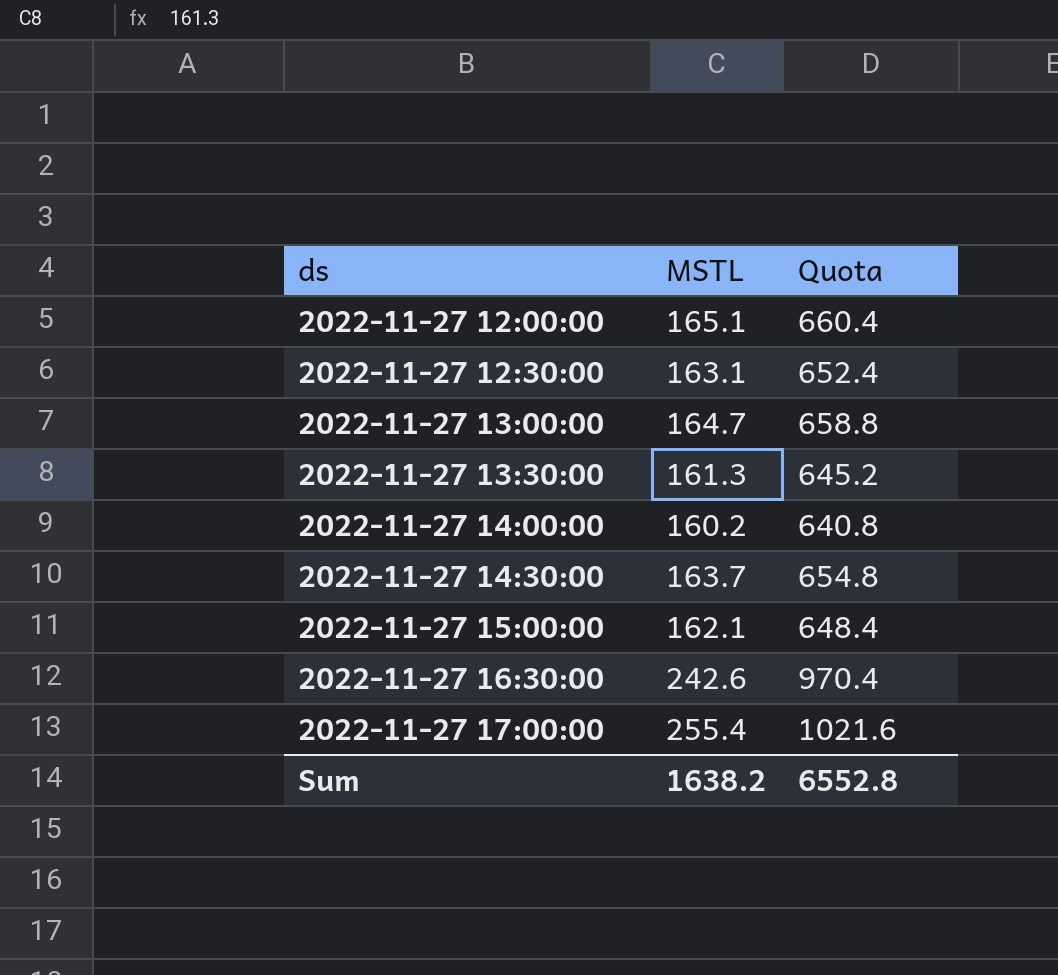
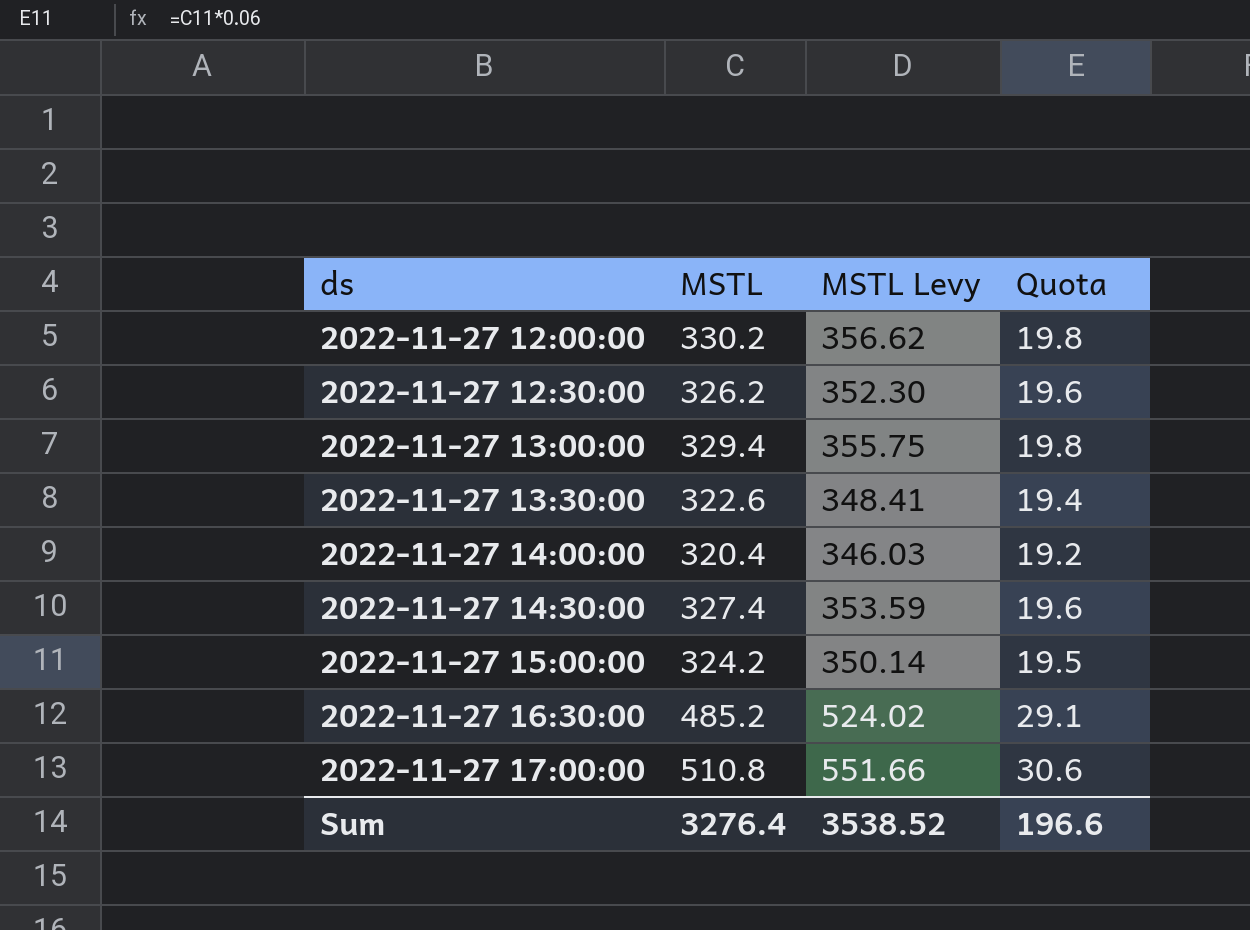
column MSTL Levy | formula: none -> [MSTL] * 1.08
column Quota | formula: [MSTL] * 4 -> [MSTL] * 0.06
2022-11-27 12:00:00 | MSTL: 165.1 -> 330.2
2022-11-27 12:30:00 | MSTL: 163.1 -> 326.2
2022-11-27 13:00:00 | MSTL: 164.7 -> 329.4
2022-11-27 13:30:00 | MSTL: 161.3 -> 322.6
2022-11-27 14:00:00 | MSTL: 160.2 -> 320.4
2022-11-27 14:30:00 | MSTL: 163.7 -> 327.4
2022-11-27 15:00:00 | MSTL: 162.1 -> 324.2
2022-11-27 16:30:00 | MSTL: 242.6 -> 485.2
2022-11-27 17:00:00 | MSTL: 255.4 -> 510.8
Sum | MSTL: 1638.2 -> 3276.4
Sum | Quota: 6552.8 -> 196.6

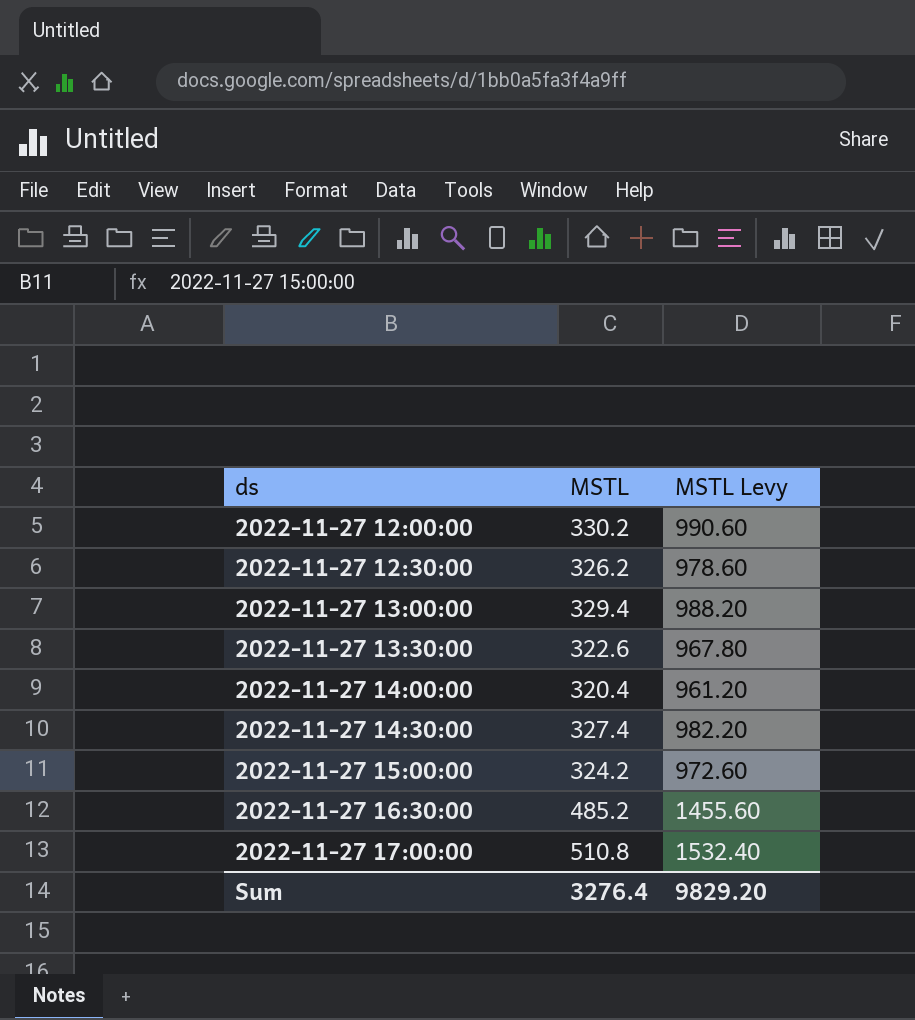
column Quota | formula: [MSTL] * 0.06 -> none
column MSTL Levy | formula: [MSTL] * 1.08 -> [MSTL] * 3
Sum | MSTL Levy: 3538.52 -> 9829.20

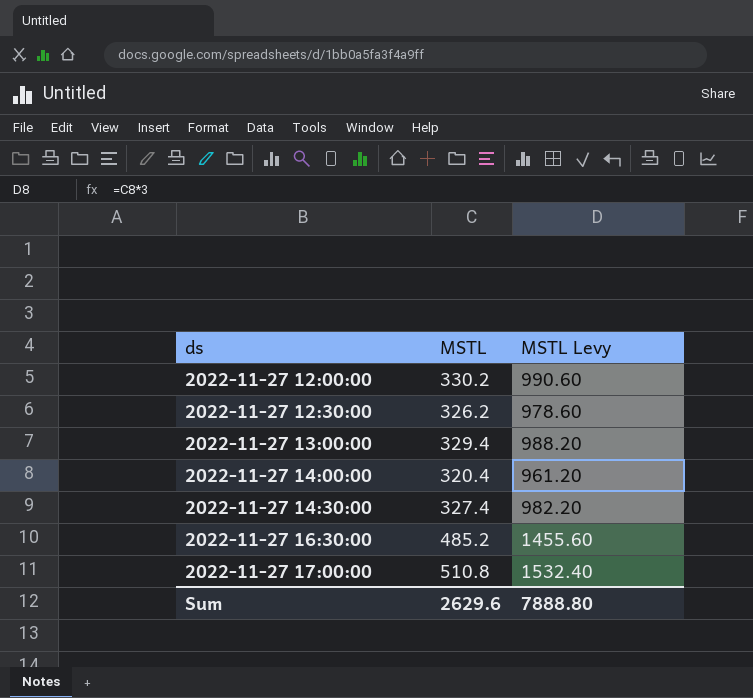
row 2022-11-27 13:30:00: 322.6 | 967.80 -> none
row 2022-11-27 15:00:00: 324.2 | 972.60 -> none
Sum | MSTL: 3276.4 -> 2629.6
Sum | MSTL Levy: 9829.20 -> 7888.80

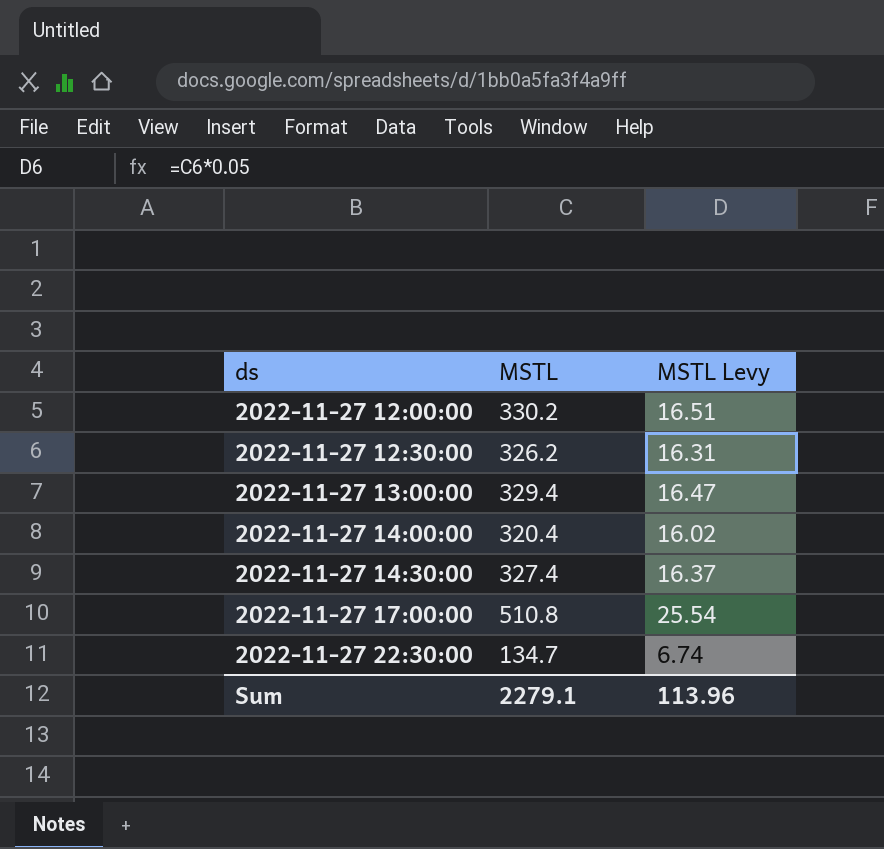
column MSTL Levy | formula: [MSTL] * 3 -> [MSTL] * 0.05
row 2022-11-27 16:30:00: 485.2 | 1455.60 -> none
row 2022-11-27 22:30:00: none -> 134.7 | 6.74
Sum | MSTL: 2629.6 -> 2279.1
Sum | MSTL Levy: 7888.80 -> 113.96

